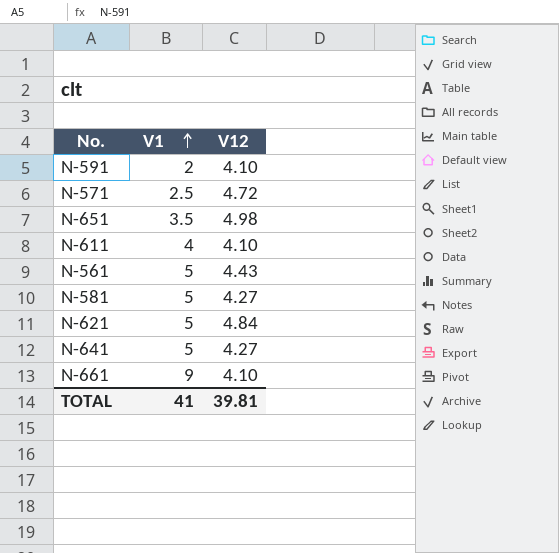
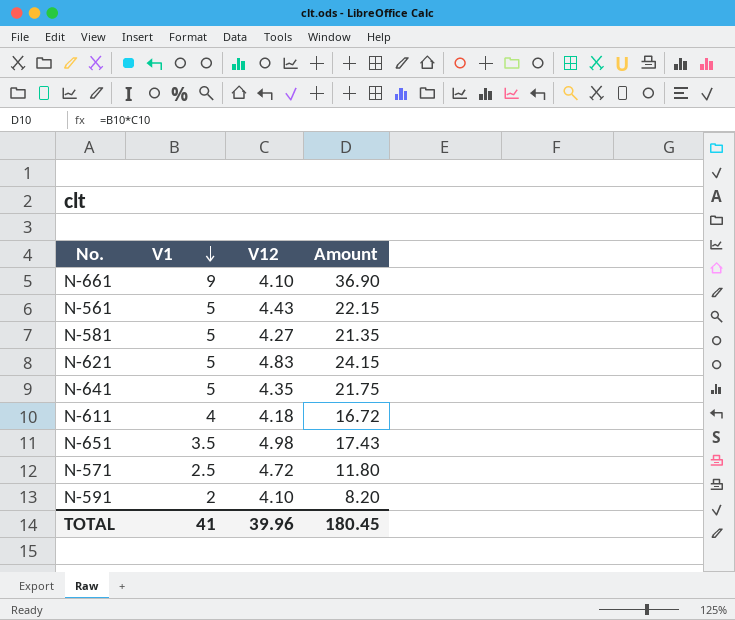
row order: V1 ascending -> V1 descending
column Amount | formula: none -> [V1] * [V12]
N-621 | V12: 4.84 -> 4.83
N-641 | V12: 4.27 -> 4.35
N-611 | V12: 4.10 -> 4.18
TOTAL | V12: 39.81 -> 39.96

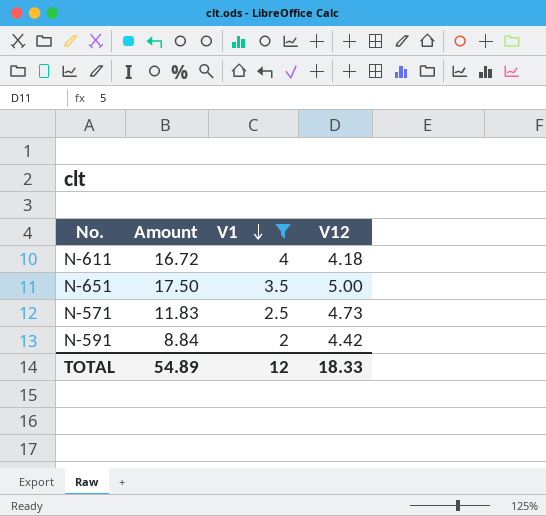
filter: none -> V1 <= 4
column Amount | position: 4 -> 2
N-651 | Amount: 17.43 -> 17.50
N-651 | V12: 4.98 -> 5.00
N-571 | Amount: 11.80 -> 11.83
N-571 | V12: 4.72 -> 4.73
N-591 | Amount: 8.20 -> 8.84
N-591 | V12: 4.10 -> 4.42
TOTAL | Amount: 180.45 -> 54.89
TOTAL | V1: 41 -> 12
TOTAL | V12: 39.96 -> 18.33

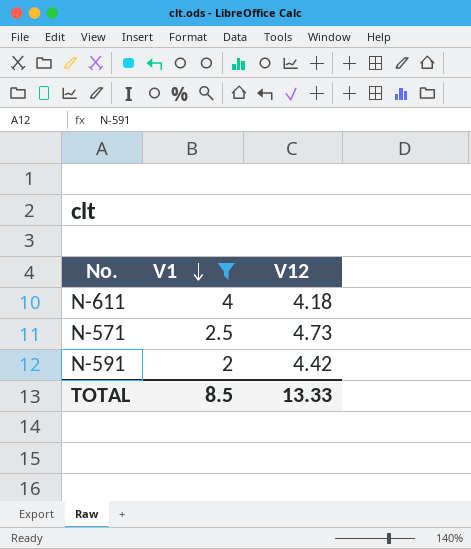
column Amount | formula: [V1] * [V12] -> none
row N-651: 17.50 | 3.5 | 5.00 -> none
TOTAL | V1: 12 -> 8.5
TOTAL | V12: 18.33 -> 13.33

